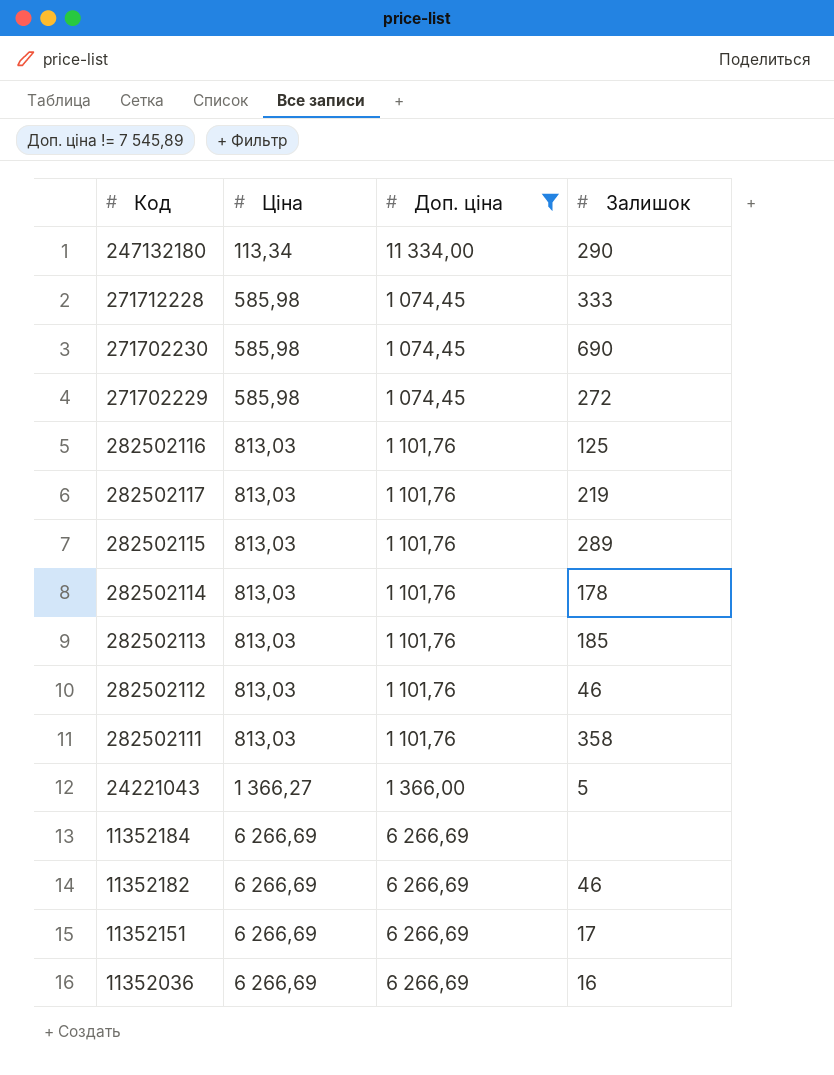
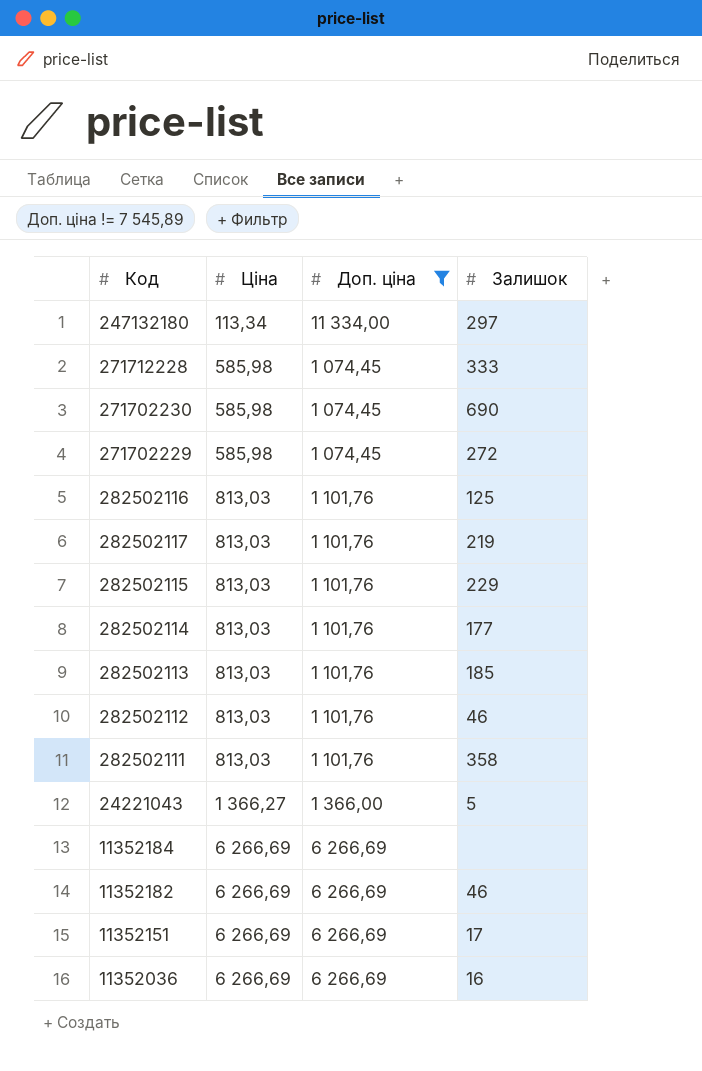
247132180 | Залишок: 290 -> 297
282502115 | Залишок: 289 -> 229
282502114 | Залишок: 178 -> 177

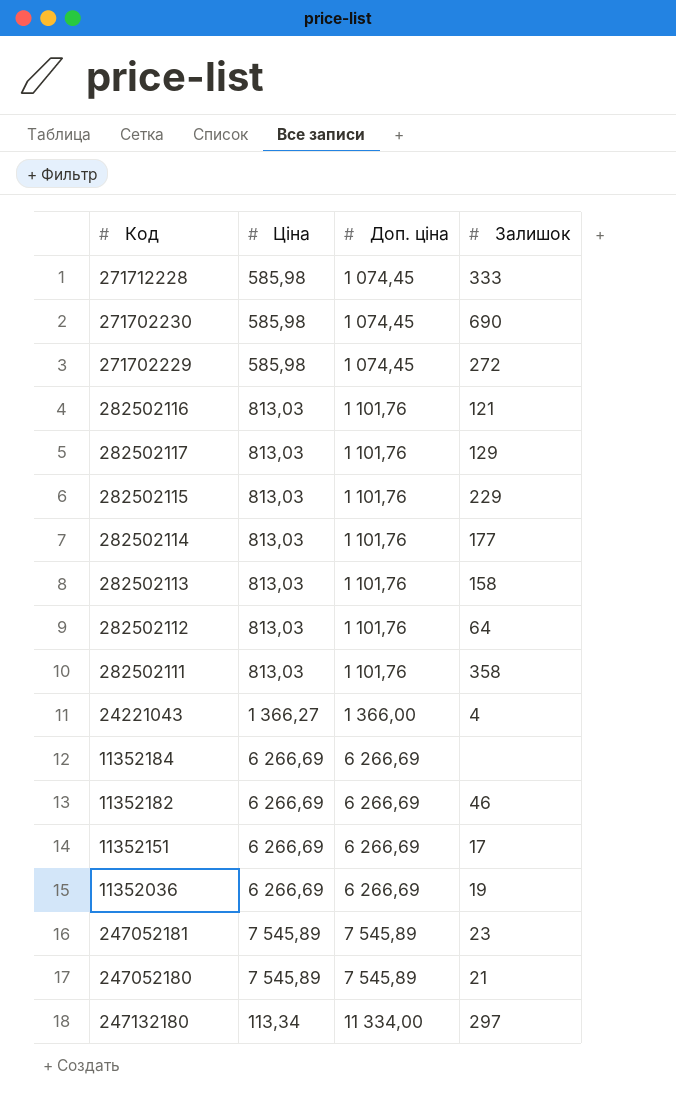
filter: Доп. ціна != 7 545,89 -> none
row order: Ціна ascending -> Доп. ціна ascending
282502116 | Залишок: 125 -> 121
282502117 | Залишок: 219 -> 129
282502113 | Залишок: 185 -> 158
282502112 | Залишок: 46 -> 64
24221043 | Залишок: 5 -> 4
11352036 | Залишок: 16 -> 19

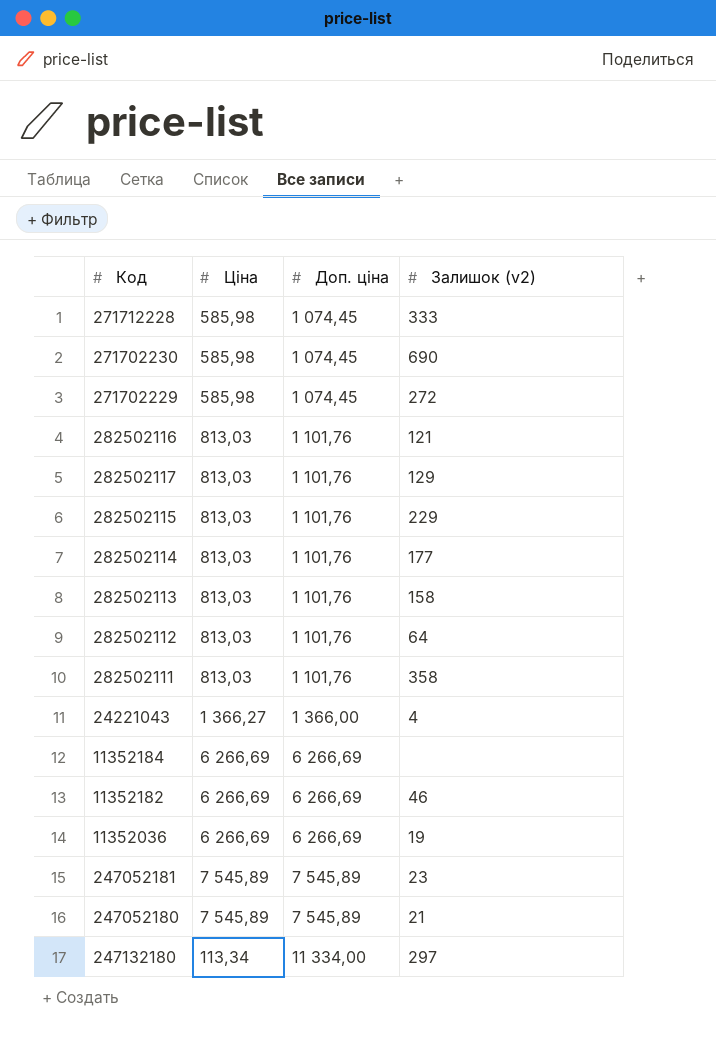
column name: Залишок -> Залишок (v2)
row 11352151: 6 266,69 | 6 266,69 | 17 -> none

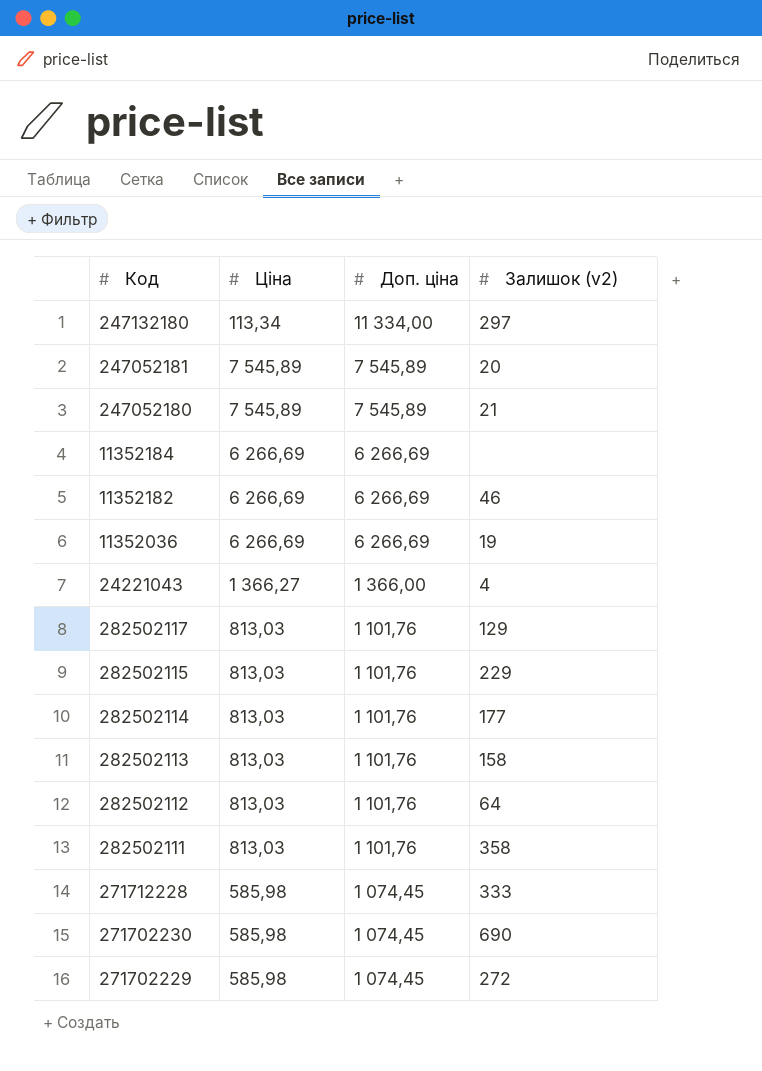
row order: Доп. ціна ascending -> Доп. ціна descending
row 282502116: 813,03 | 1 101,76 | 121 -> none
247052181 | Залишок (v2): 23 -> 20

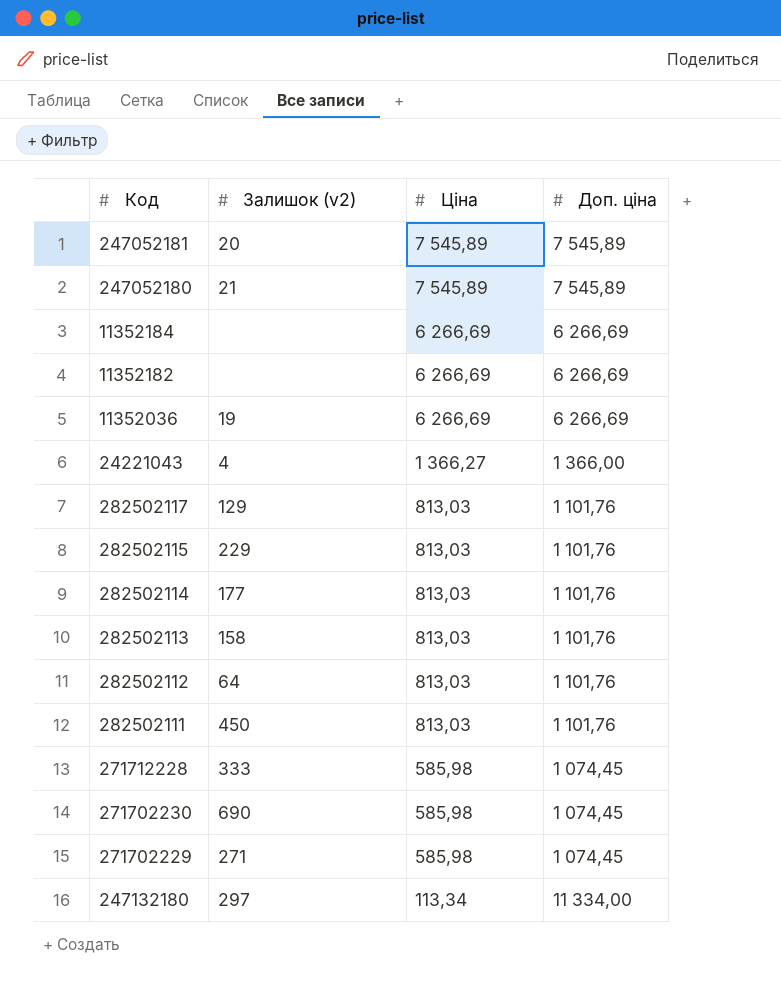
row order: Доп. ціна descending -> Ціна descending
column Залишок (v2) | position: 4 -> 2
11352182 | Залишок (v2): 46 -> none
282502111 | Залишок (v2): 358 -> 450
271702229 | Залишок (v2): 272 -> 271

